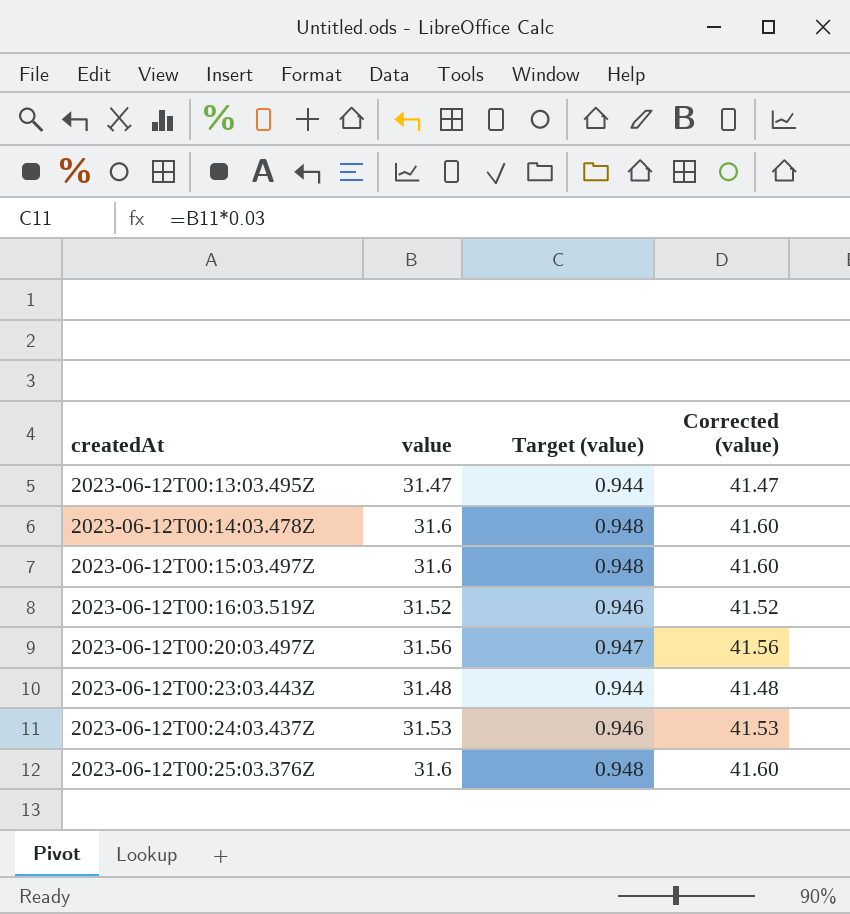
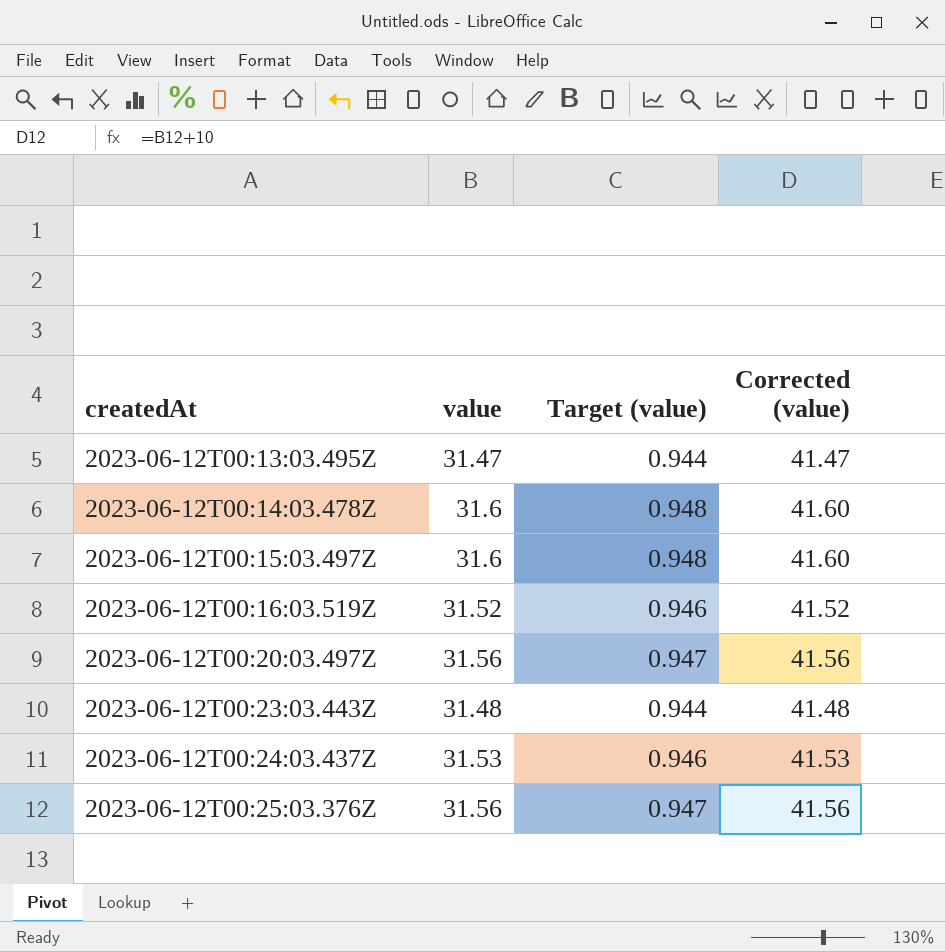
2023-06-12T00:25:03.376Z | value: 31.6 -> 31.56
2023-06-12T00:25:03.376Z | Target (value): 0.948 -> 0.947
2023-06-12T00:25:03.376Z | Corrected (value): 41.60 -> 41.56

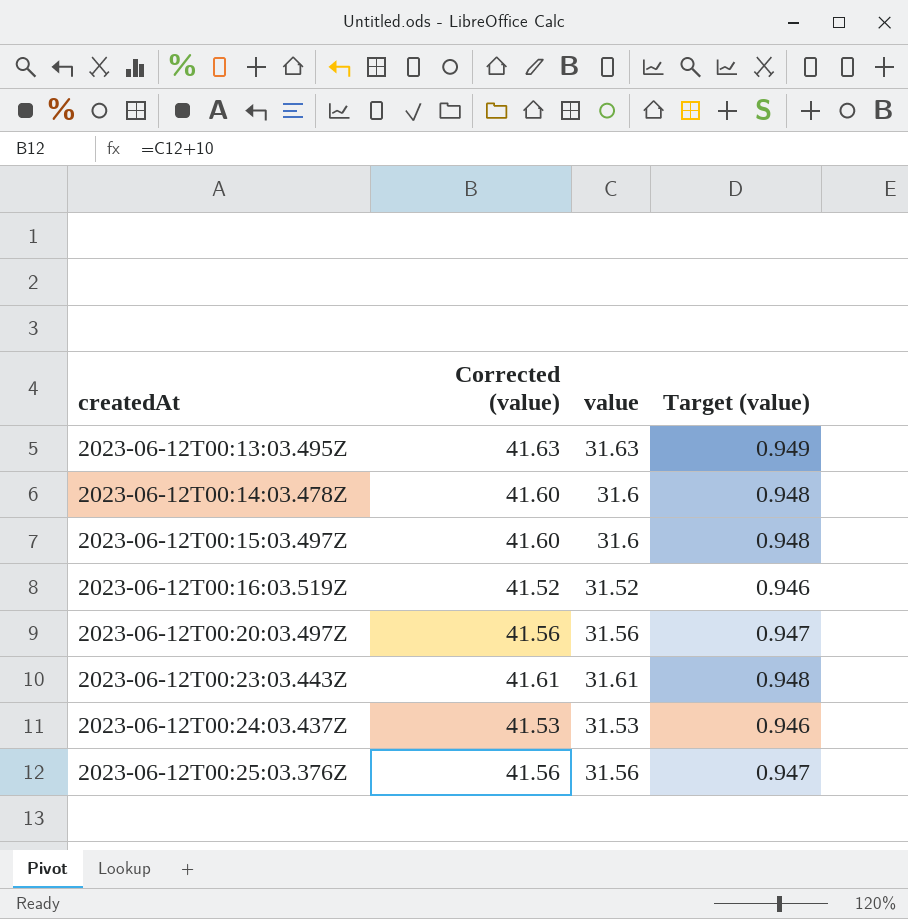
column Corrected (value) | position: 4 -> 2
2023-06-12T00:13:03.495Z | Corrected (value): 41.47 -> 41.63
2023-06-12T00:13:03.495Z | value: 31.47 -> 31.63
2023-06-12T00:13:03.495Z | Target (value): 0.944 -> 0.949
2023-06-12T00:23:03.443Z | Corrected (value): 41.48 -> 41.61
2023-06-12T00:23:03.443Z | value: 31.48 -> 31.61
2023-06-12T00:23:03.443Z | Target (value): 0.944 -> 0.948

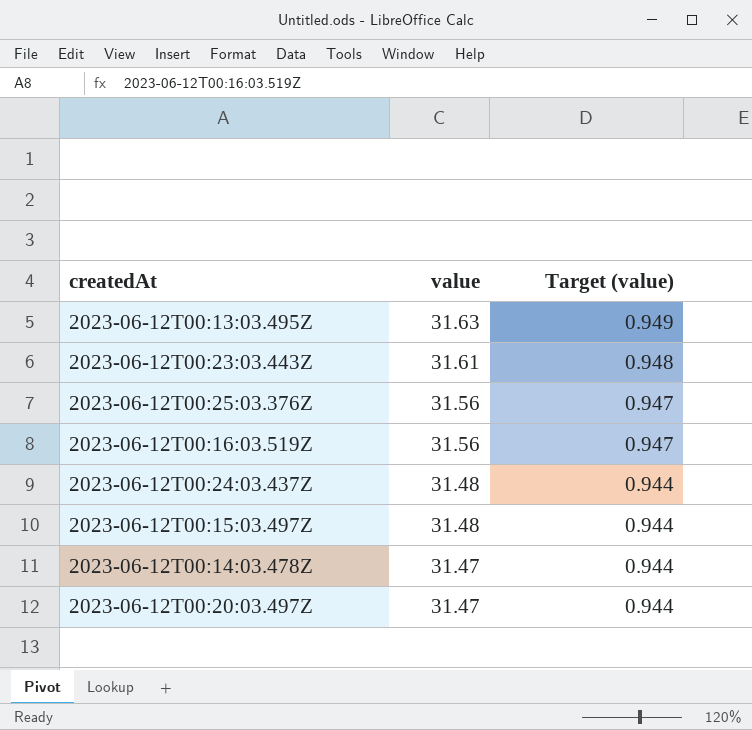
row order: createdAt ascending -> value descending
column Corrected (value) | formula: [value] + 10 -> none
2023-06-12T00:16:03.519Z | value: 31.52 -> 31.56
2023-06-12T00:16:03.519Z | Target (value): 0.946 -> 0.947
2023-06-12T00:24:03.437Z | value: 31.53 -> 31.48
2023-06-12T00:24:03.437Z | Target (value): 0.946 -> 0.944
2023-06-12T00:15:03.497Z | value: 31.6 -> 31.48
2023-06-12T00:15:03.497Z | Target (value): 0.948 -> 0.944
2023-06-12T00:14:03.478Z | value: 31.6 -> 31.47
2023-06-12T00:14:03.478Z | Target (value): 0.948 -> 0.944
2023-06-12T00:20:03.497Z | value: 31.56 -> 31.47
2023-06-12T00:20:03.497Z | Target (value): 0.947 -> 0.944

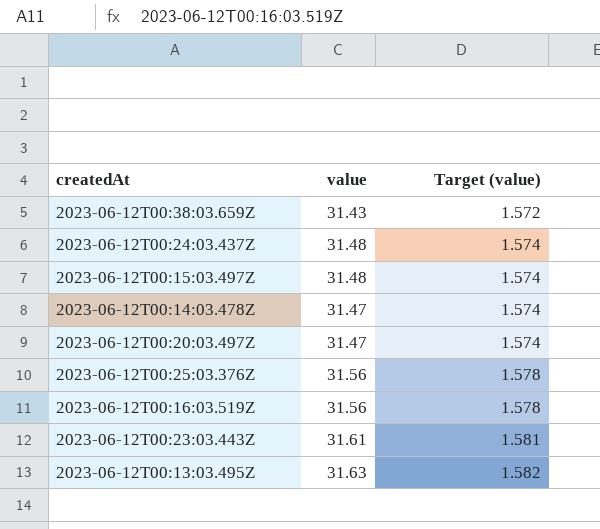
row order: value descending -> Target (value) ascending
column Target (value) | formula: [value] * 0.03 -> [value] * 0.05
row 2023-06-12T00:38:03.659Z: none -> 31.43 | 1.572

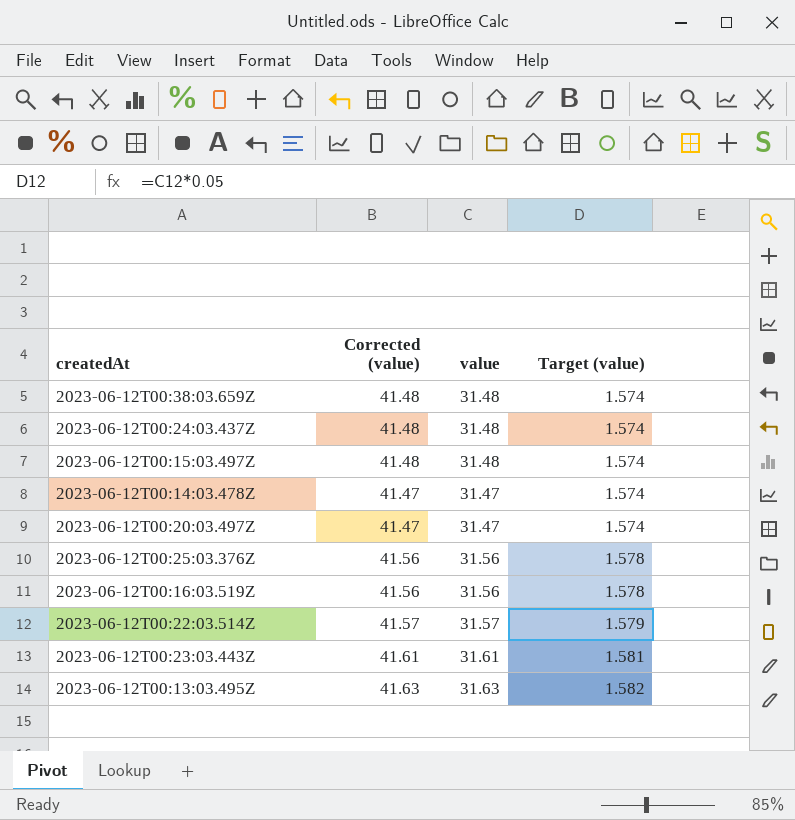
column Corrected (value) | formula: none -> [value] + 10
2023-06-12T00:38:03.659Z | value: 31.43 -> 31.48
2023-06-12T00:38:03.659Z | Target (value): 1.572 -> 1.574
row 2023-06-12T00:22:03.514Z: none -> 41.57 | 31.57 | 1.579

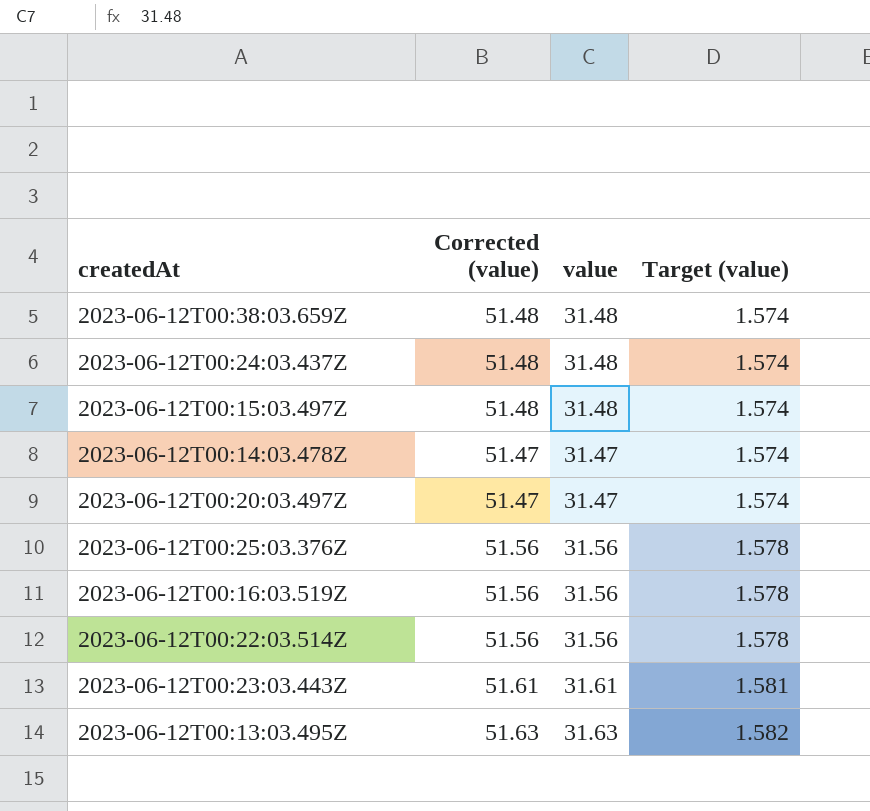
column Corrected (value) | formula: [value] + 10 -> [value] + 20
2023-06-12T00:22:03.514Z | value: 31.57 -> 31.56
2023-06-12T00:22:03.514Z | Target (value): 1.579 -> 1.578

